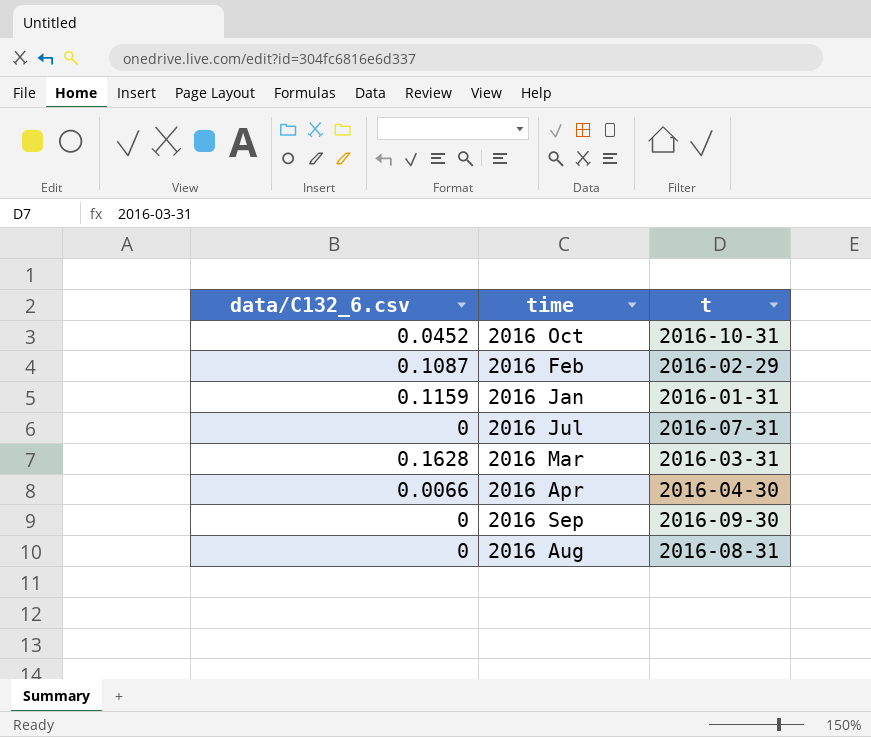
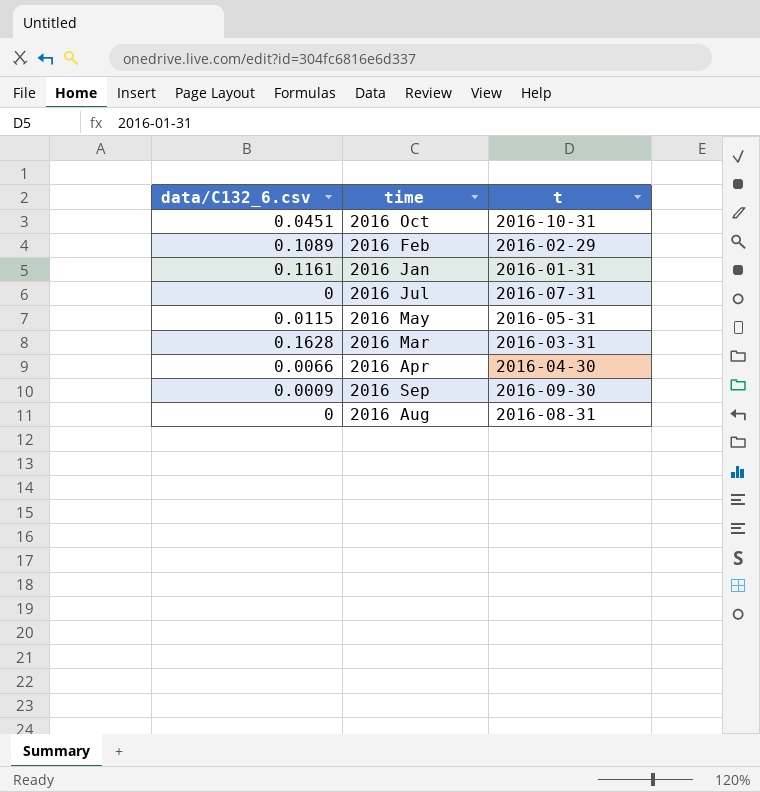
2016 Oct | data/C132_6.csv: 0.0452 -> 0.0451
2016 Feb | data/C132_6.csv: 0.1087 -> 0.1089
2016 Jan | data/C132_6.csv: 0.1159 -> 0.1161
row 2016 May: none -> 0.0115 | 2016-05-31
2016 Sep | data/C132_6.csv: 0 -> 0.0009

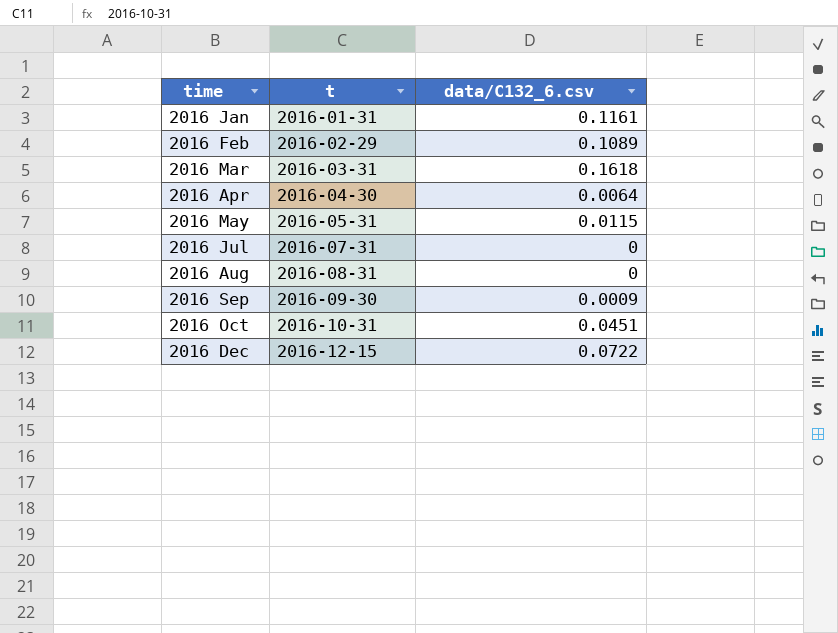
row order: none -> time ascending
column data/C132_6.csv | position: 1 -> 3
2016 Mar | data/C132_6.csv: 0.1628 -> 0.1618
2016 Apr | data/C132_6.csv: 0.0066 -> 0.0064
row 2016 Dec: none -> 2016-12-15 | 0.0722

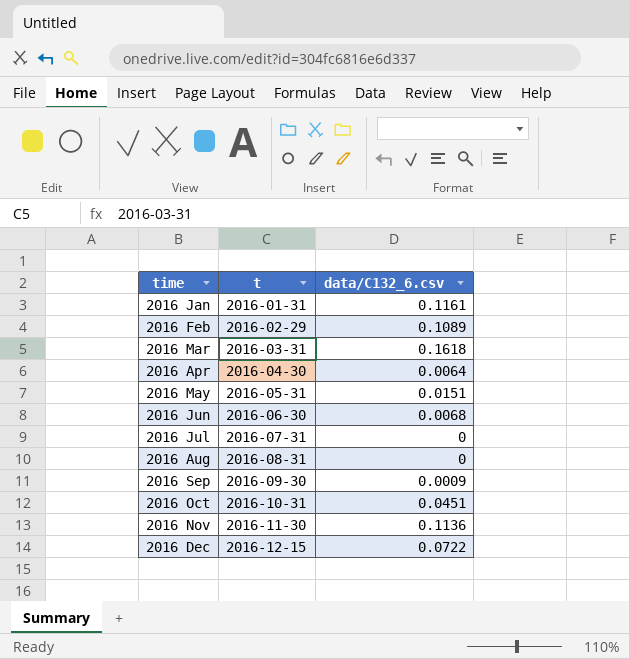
2016 May | data/C132_6.csv: 0.0115 -> 0.0151
row 2016 Jun: none -> 2016-06-30 | 0.0068
row 2016 Nov: none -> 2016-11-30 | 0.1136

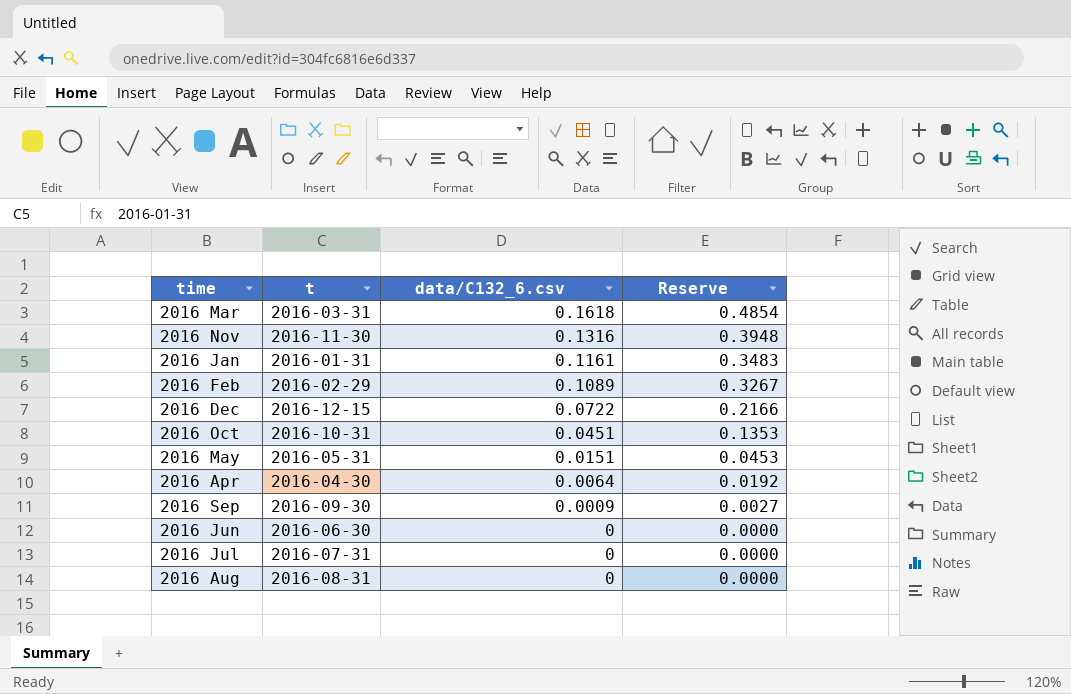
row order: time ascending -> data/C132_6.csv descending
column Reserve | formula: none -> [data/C132_6.csv] * 3
2016 Nov | data/C132_6.csv: 0.1136 -> 0.1316
2016 Jun | data/C132_6.csv: 0.0068 -> 0

